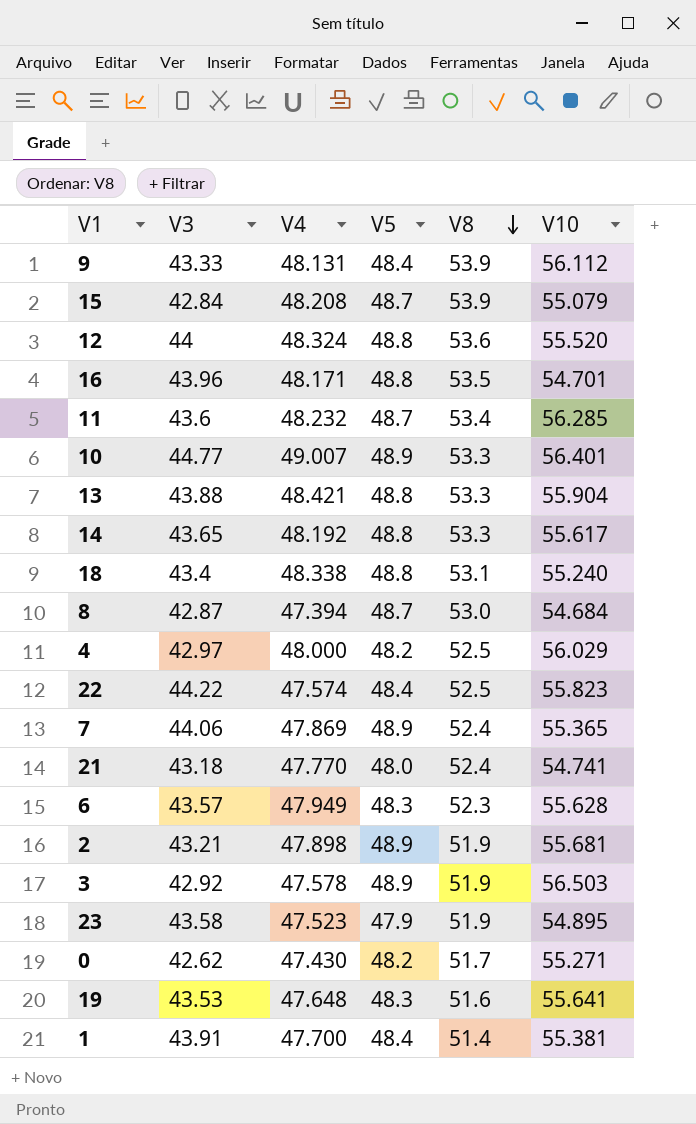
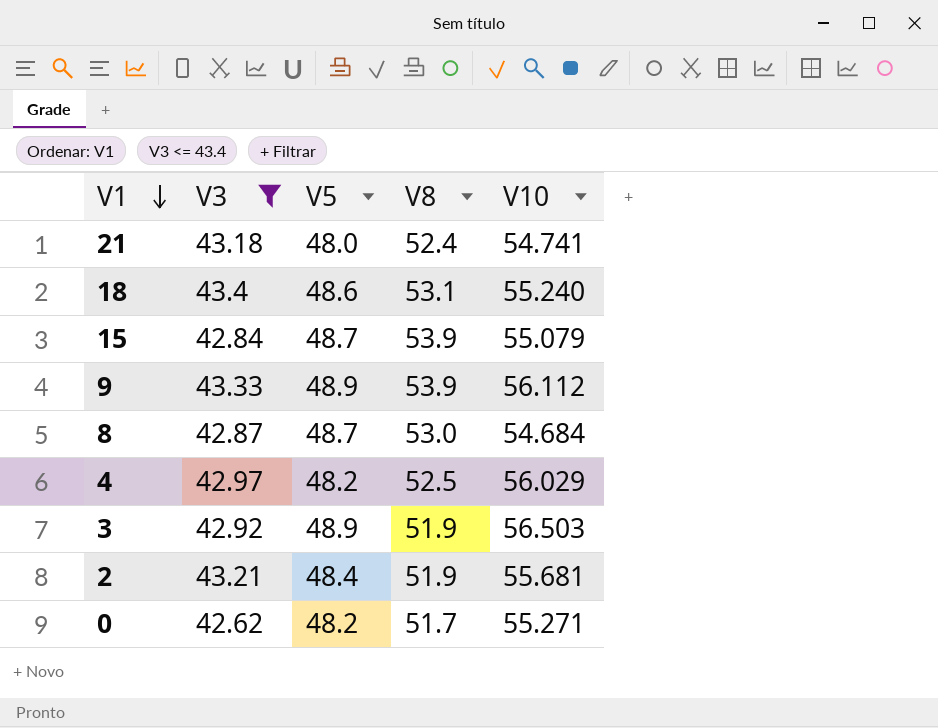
filter: none -> V3 <= 43.4
row order: V8 descending -> V1 descending
column V4 | position: 3 -> none
18 | V5: 48.8 -> 48.6
9 | V5: 48.4 -> 48.9
2 | V5: 48.9 -> 48.4

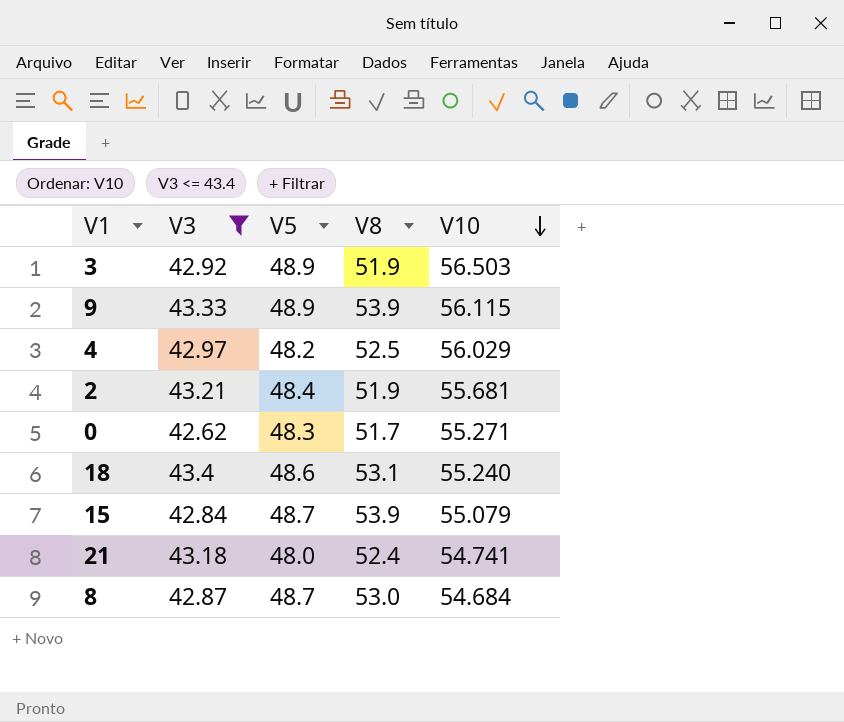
row order: V1 descending -> V10 descending
9 | V10: 56.112 -> 56.115
0 | V5: 48.2 -> 48.3

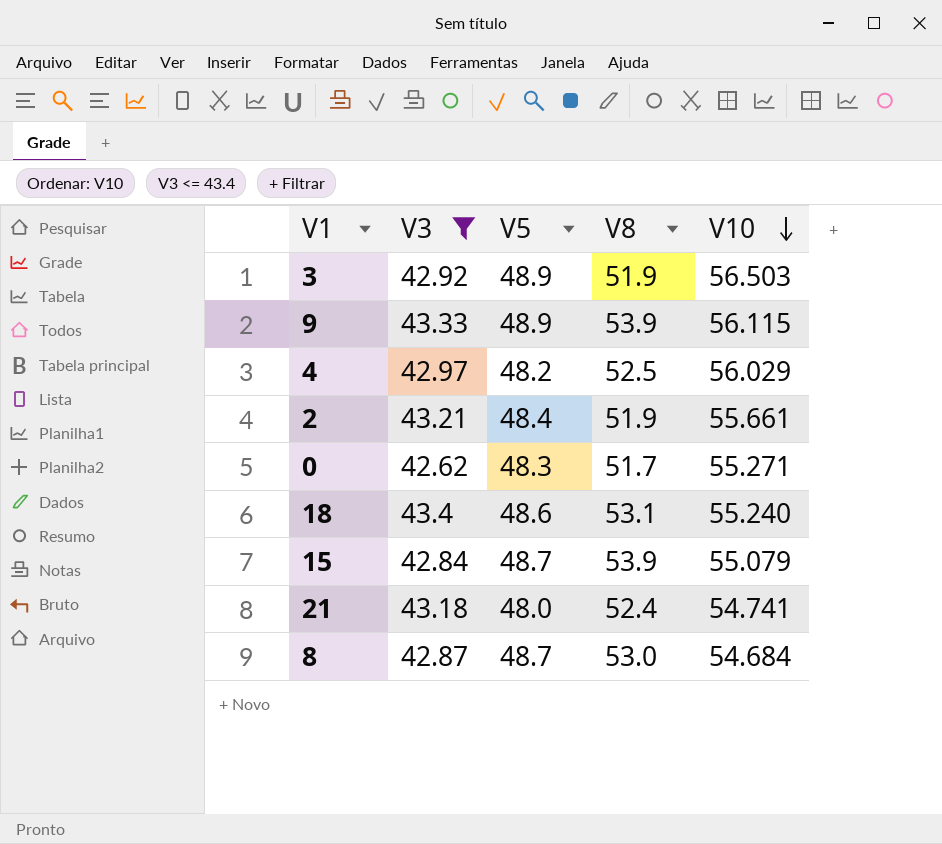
2 | V10: 55.681 -> 55.661

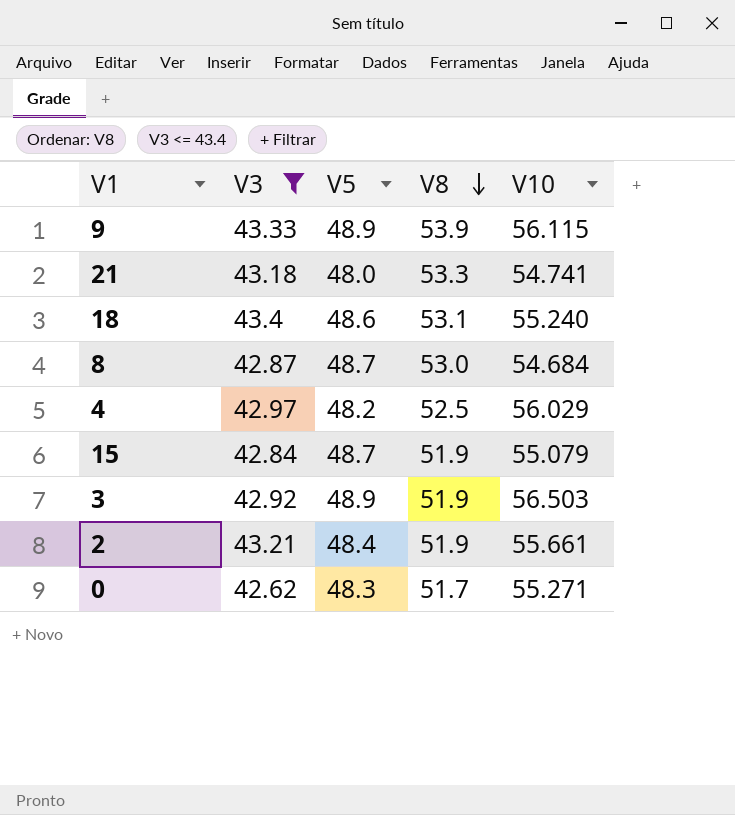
row order: V10 descending -> V8 descending
21 | V8: 52.4 -> 53.3
15 | V8: 53.9 -> 51.9

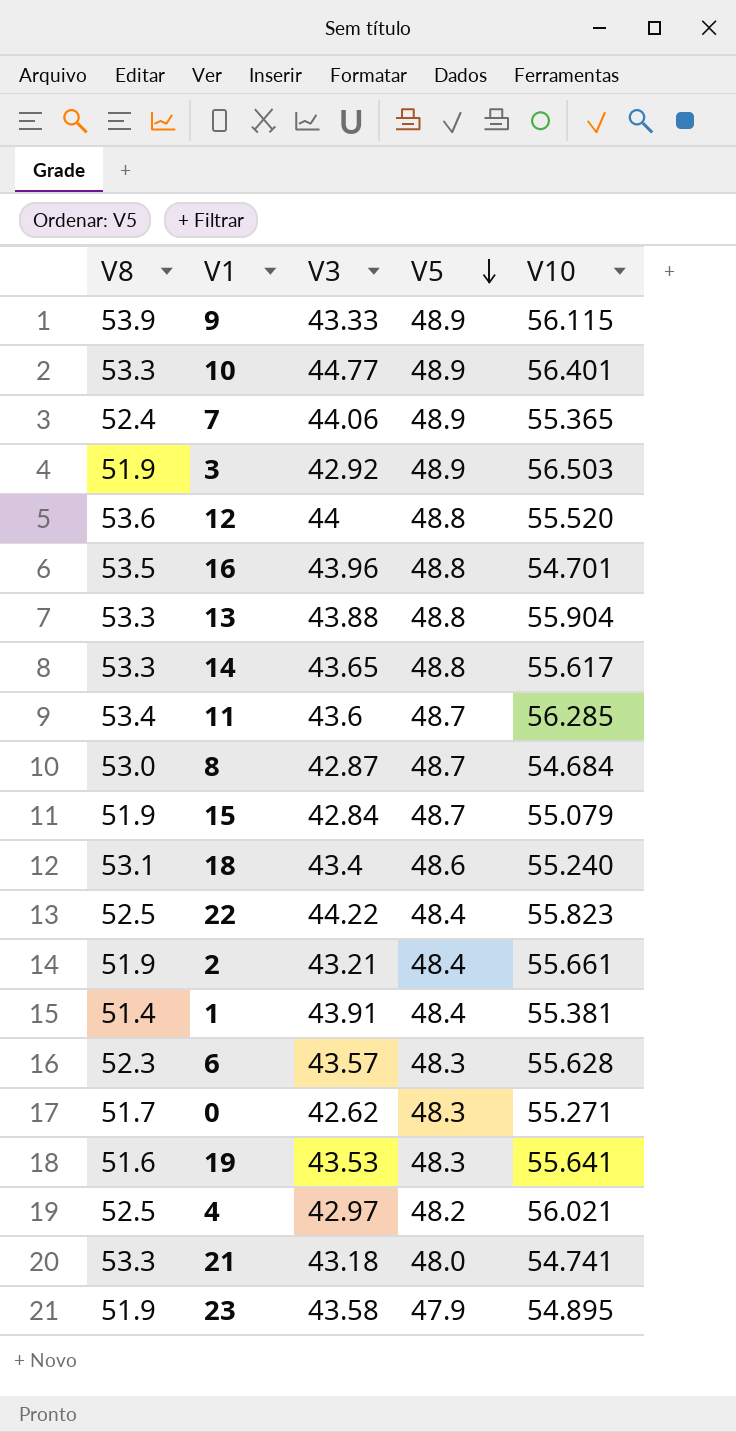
filter: V3 <= 43.4 -> none
row order: V8 descending -> V5 descending
column V8 | position: 4 -> 1
4 | V10: 56.029 -> 56.021

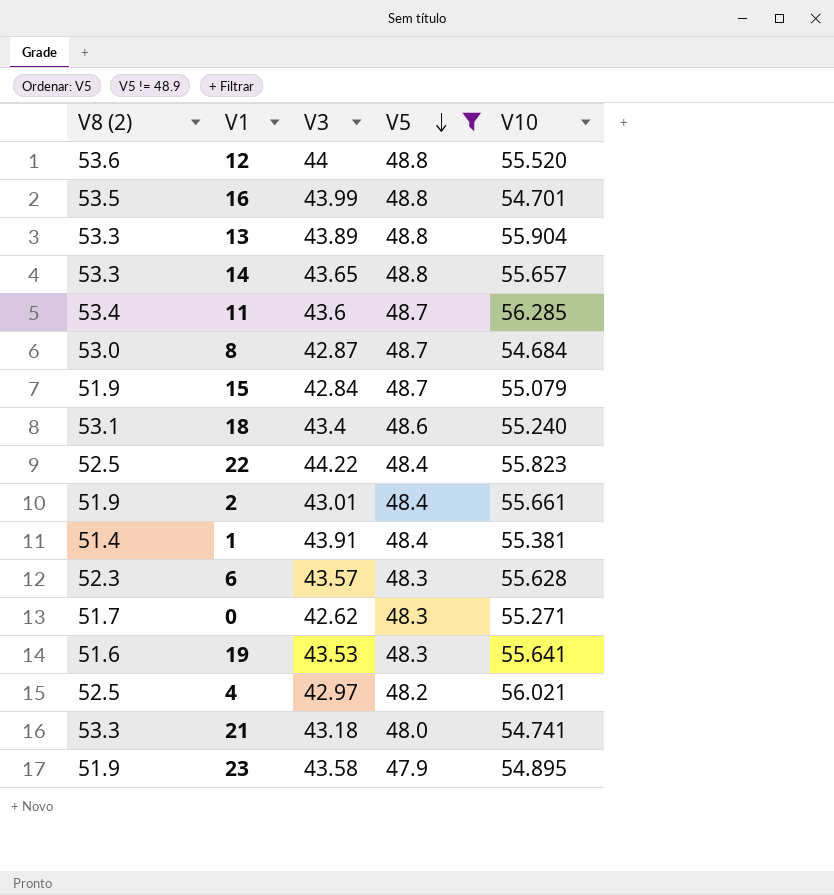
filter: none -> V5 != 48.9
column name: V8 -> V8 (2)
16 | V3: 43.96 -> 43.99
13 | V3: 43.88 -> 43.89
14 | V10: 55.617 -> 55.657
2 | V3: 43.21 -> 43.01

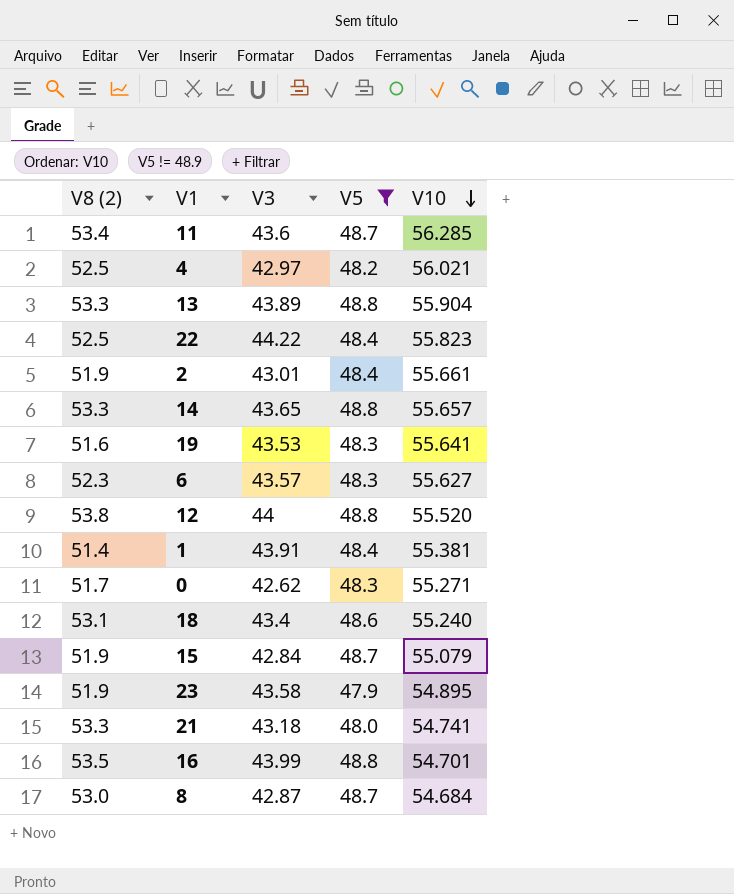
row order: V5 descending -> V10 descending
6 | V10: 55.628 -> 55.627
12 | V8 (2): 53.6 -> 53.8

